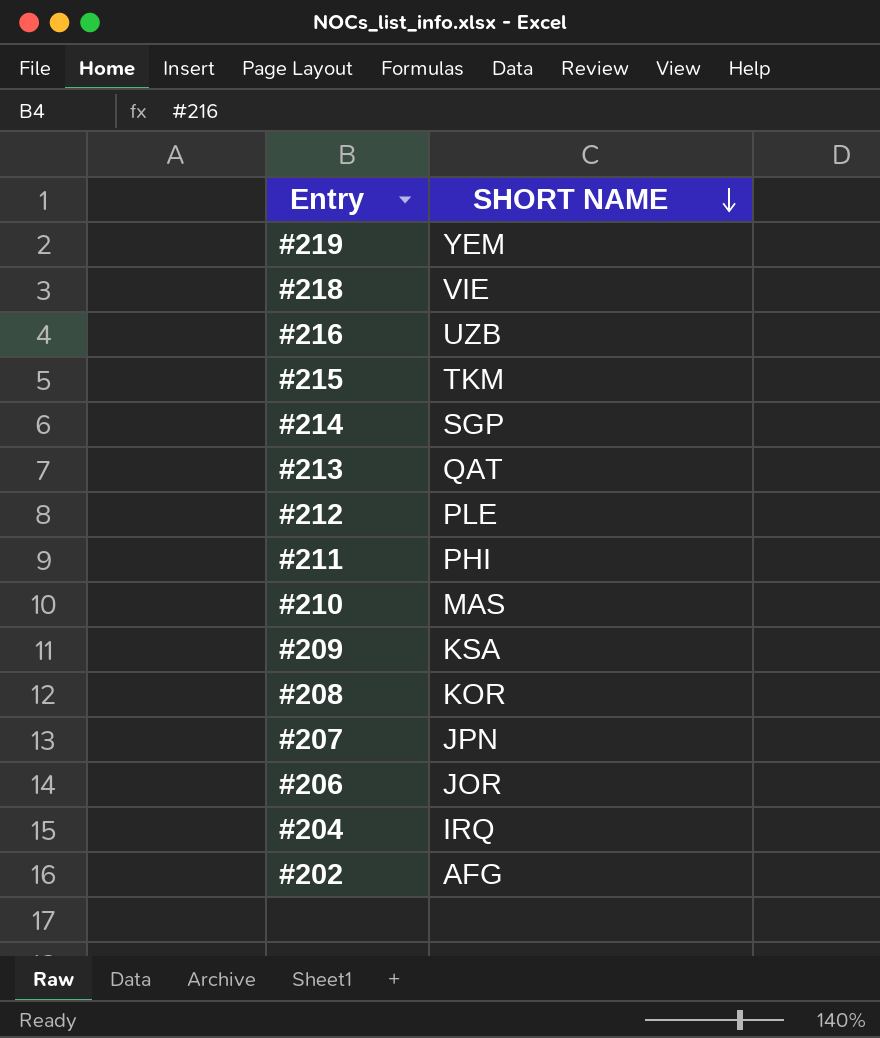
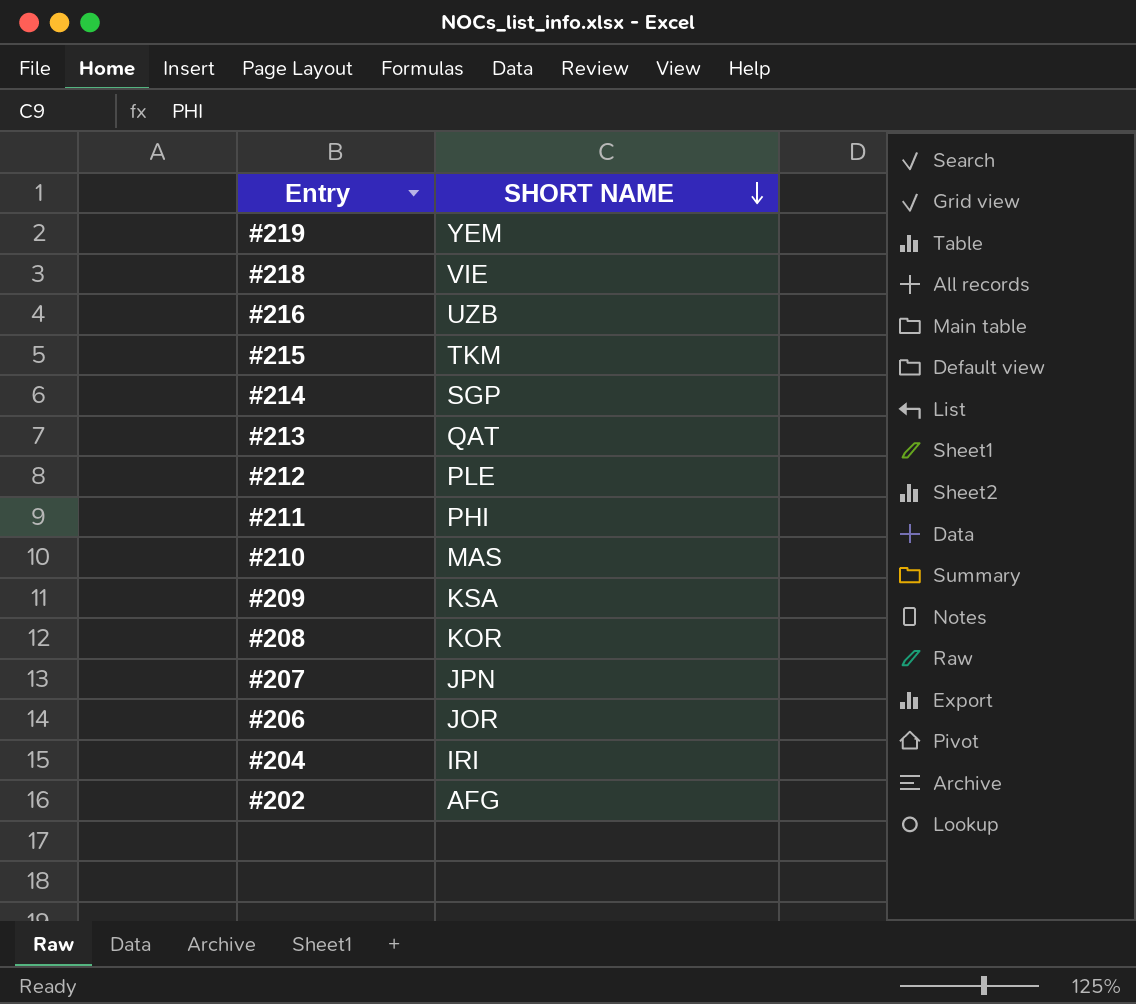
#204 | SHORT NAME: IRQ -> IRI

